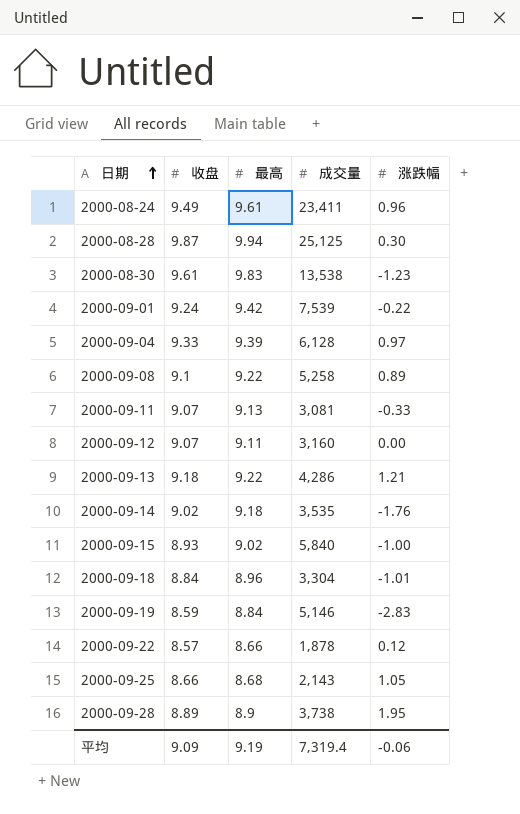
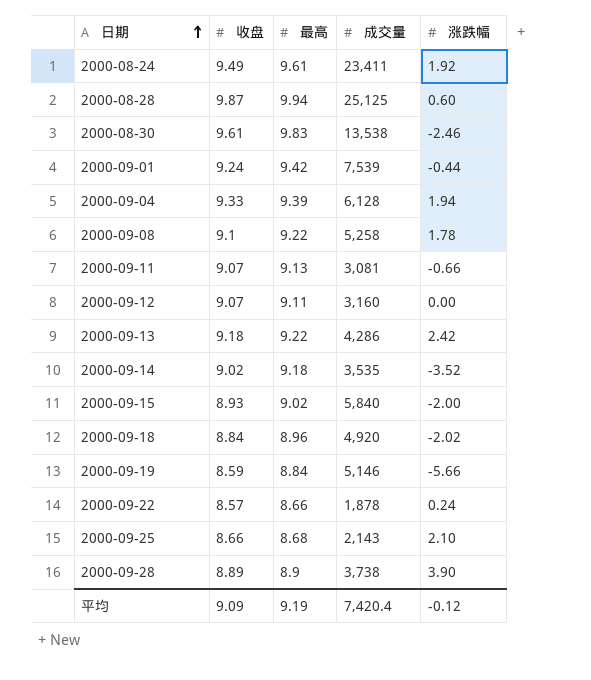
2000-08-24 | 涨跌幅: 0.96 -> 1.92
2000-08-28 | 涨跌幅: 0.30 -> 0.60
2000-08-30 | 涨跌幅: -1.23 -> -2.46
2000-09-01 | 涨跌幅: -0.22 -> -0.44
2000-09-04 | 涨跌幅: 0.97 -> 1.94
2000-09-08 | 涨跌幅: 0.89 -> 1.78
2000-09-11 | 涨跌幅: -0.33 -> -0.66
2000-09-13 | 涨跌幅: 1.21 -> 2.42
2000-09-14 | 涨跌幅: -1.76 -> -3.52
2000-09-15 | 涨跌幅: -1.00 -> -2.00
2000-09-18 | 成交量: 3,304 -> 4,920
2000-09-18 | 涨跌幅: -1.01 -> -2.02
2000-09-19 | 涨跌幅: -2.83 -> -5.66
2000-09-22 | 涨跌幅: 0.12 -> 0.24
2000-09-25 | 涨跌幅: 1.05 -> 2.10
2000-09-28 | 涨跌幅: 1.95 -> 3.90
平均 | 成交量: 7,319.4 -> 7,420.4
平均 | 涨跌幅: -0.06 -> -0.12

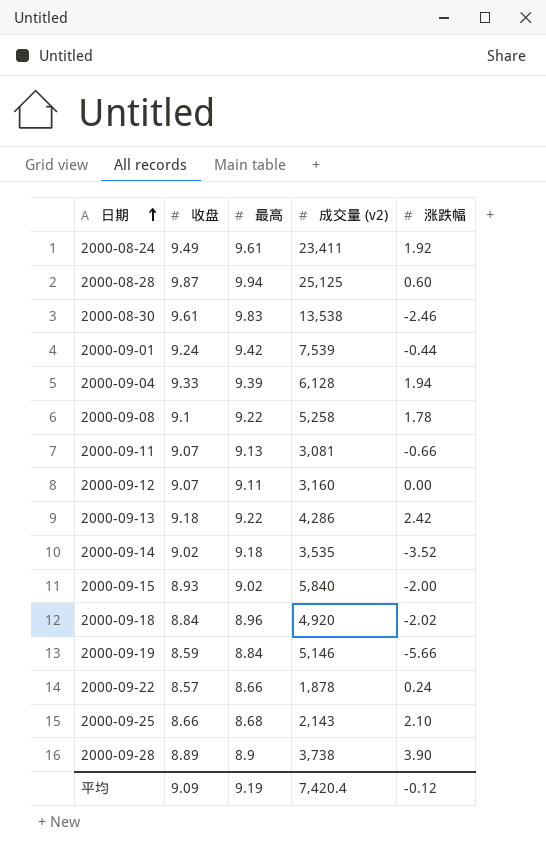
column name: 成交量 -> 成交量 (v2)

